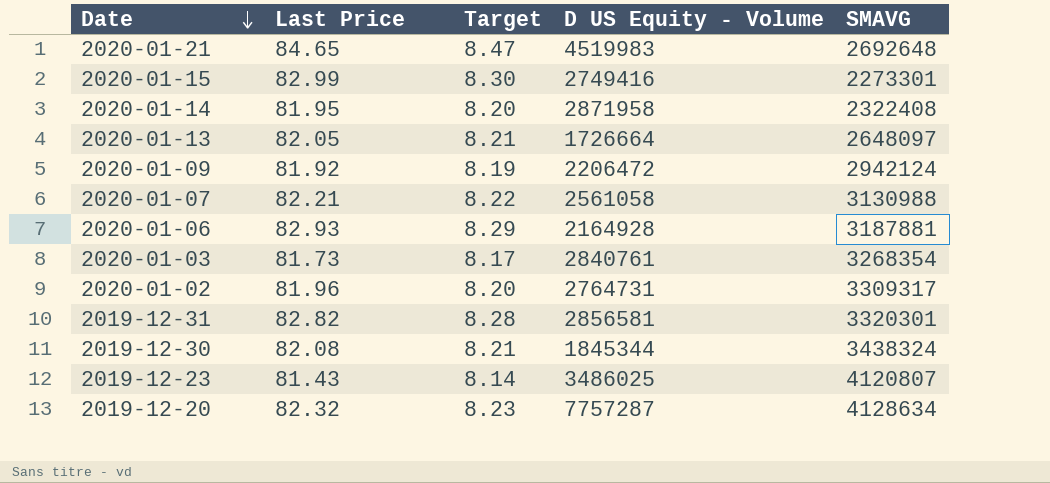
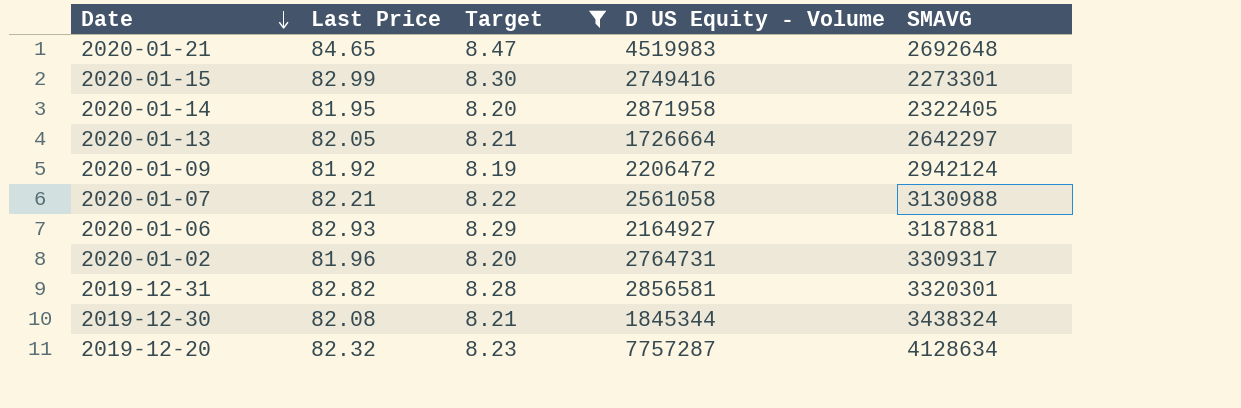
filter: none -> Target >= 8.19
2020-01-14 | SMAVG: 2322408 -> 2322405
2020-01-13 | SMAVG: 2648097 -> 2642297
2020-01-06 | D US Equity - Volume: 2164928 -> 2164927

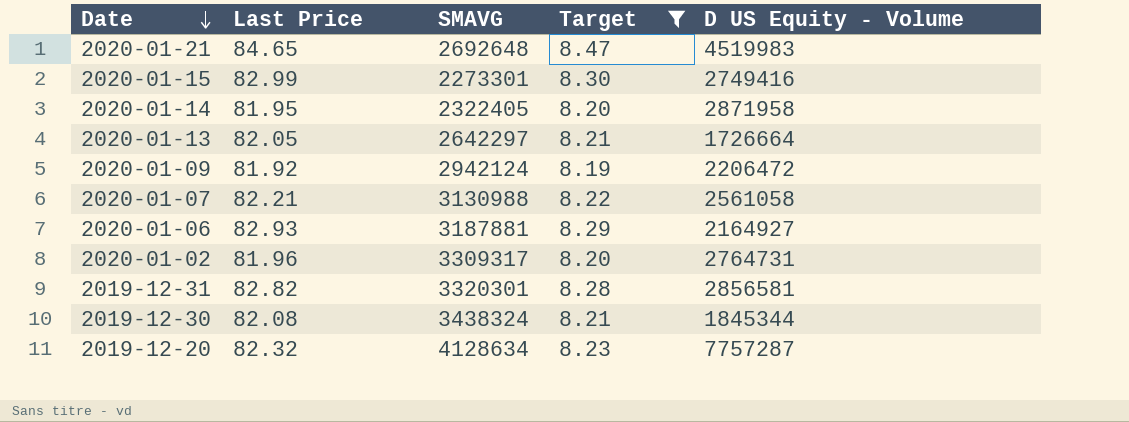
column SMAVG | position: 5 -> 3

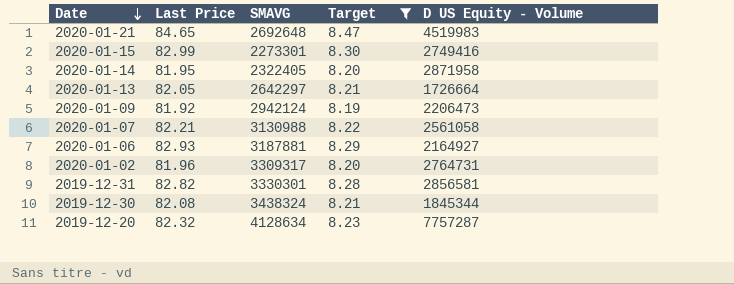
2020-01-09 | D US Equity - Volume: 2206472 -> 2206473
2019-12-31 | SMAVG: 3320301 -> 3330301

